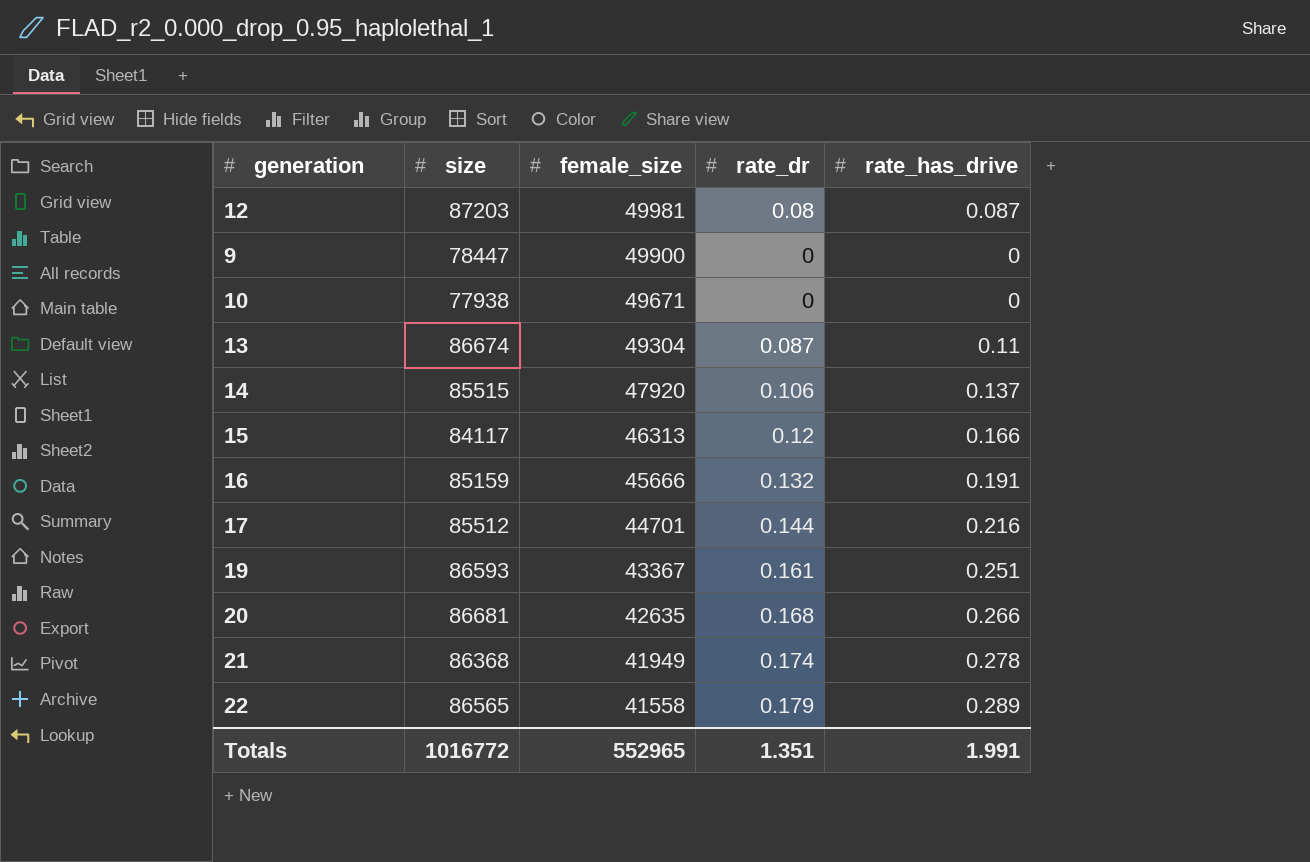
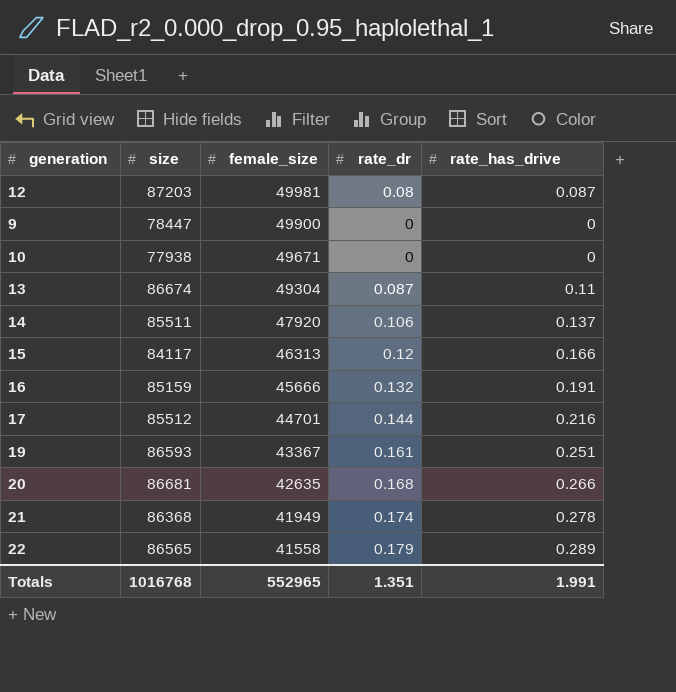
14 | size: 85515 -> 85511
Totals | size: 1016772 -> 1016768

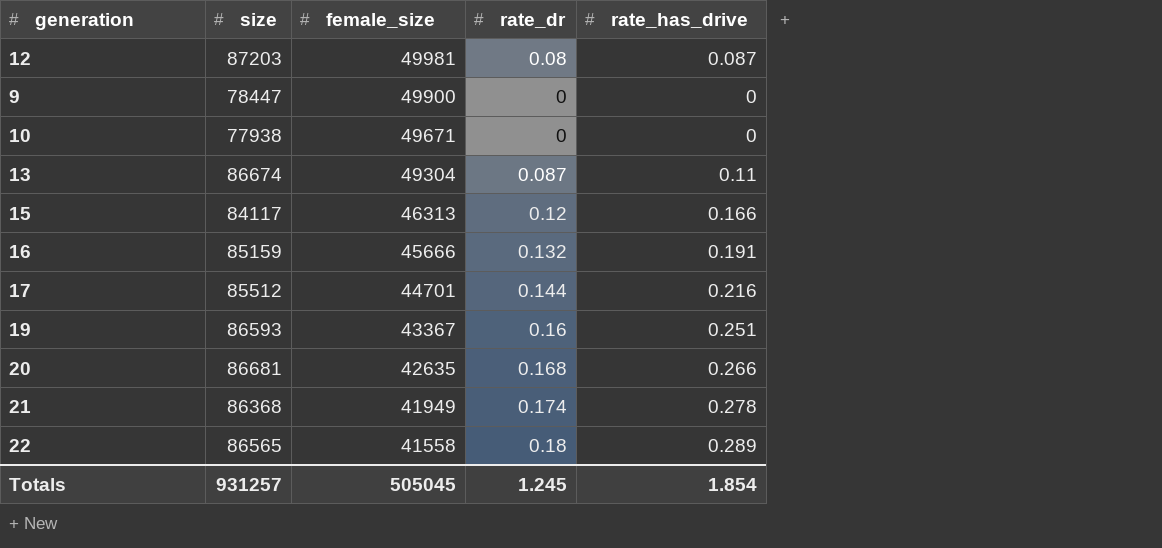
row 14: 85511 | 47920 | 0.106 | 0.137 -> none
19 | rate_dr: 0.161 -> 0.16
22 | rate_dr: 0.179 -> 0.18
Totals | size: 1016768 -> 931257
Totals | female_size: 552965 -> 505045
Totals | rate_dr: 1.351 -> 1.245
Totals | rate_has_drive: 1.991 -> 1.854

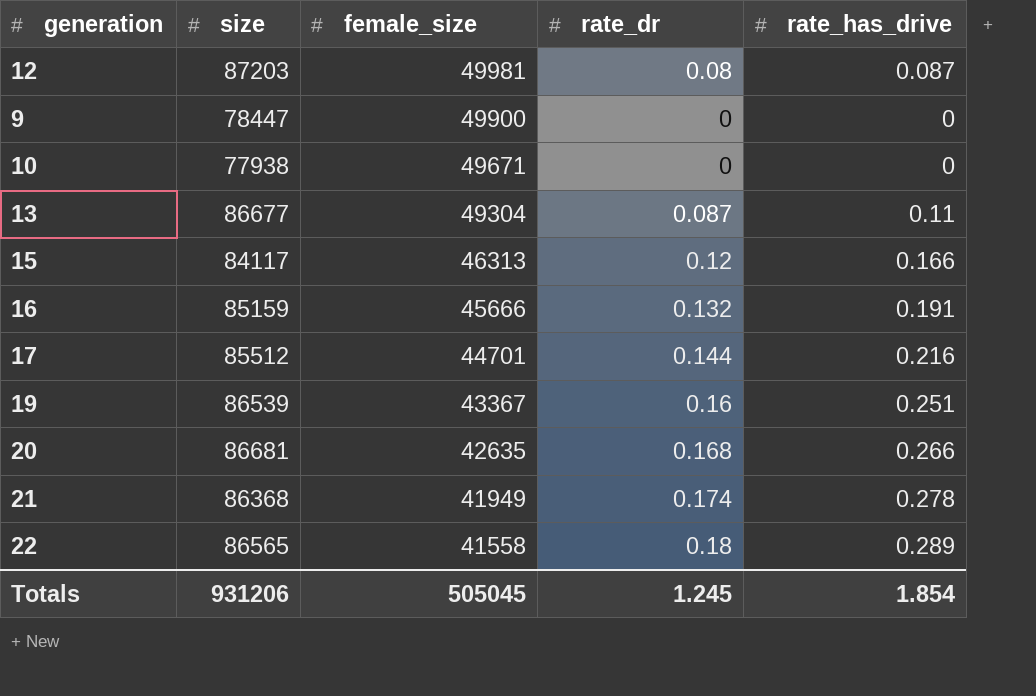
13 | size: 86674 -> 86677
19 | size: 86593 -> 86539
Totals | size: 931257 -> 931206

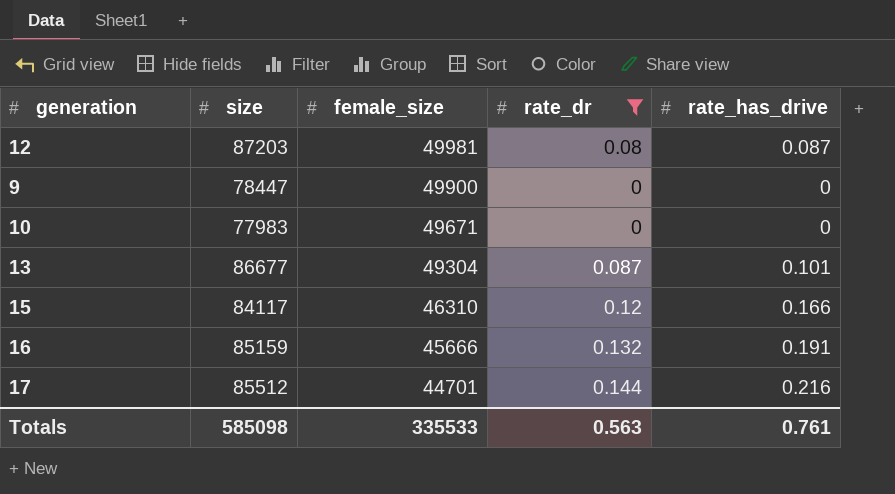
filter: none -> rate_dr <= 0.144
10 | size: 77938 -> 77983
13 | rate_has_drive: 0.11 -> 0.101
15 | female_size: 46313 -> 46310
Totals | size: 931206 -> 585098
Totals | female_size: 505045 -> 335533
Totals | rate_dr: 1.245 -> 0.563
Totals | rate_has_drive: 1.854 -> 0.761

